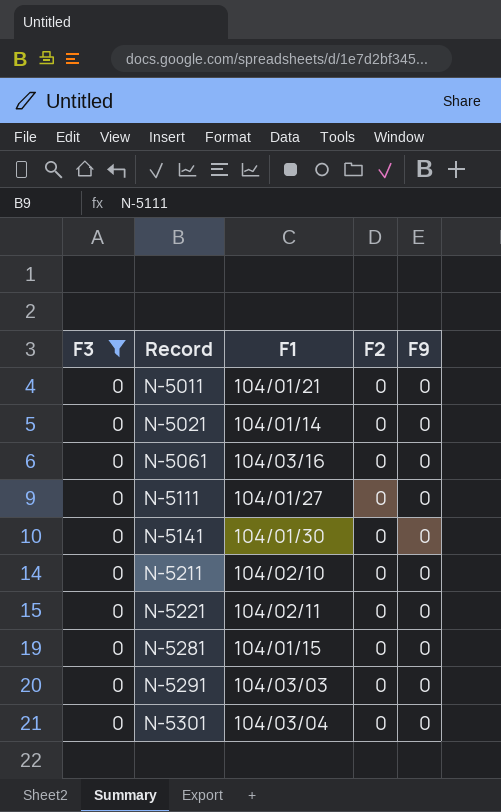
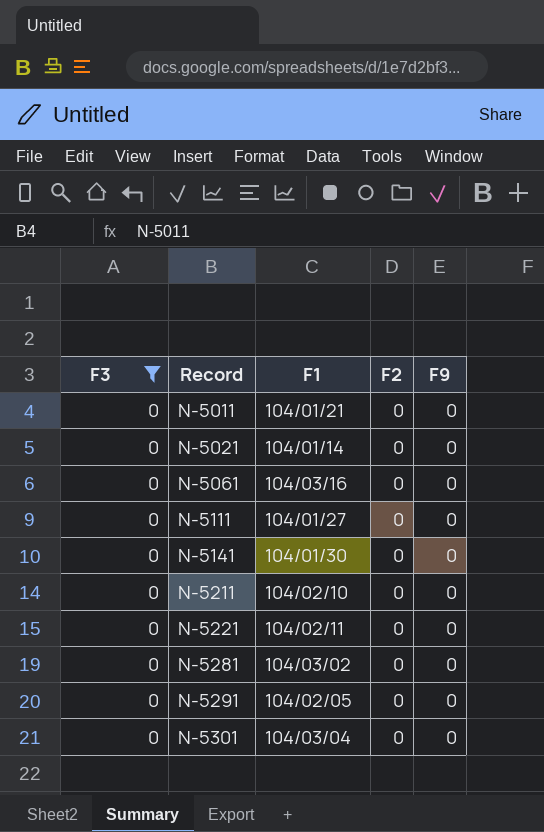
N-5281 | F1: 104/01/15 -> 104/03/02
N-5291 | F1: 104/03/03 -> 104/02/05

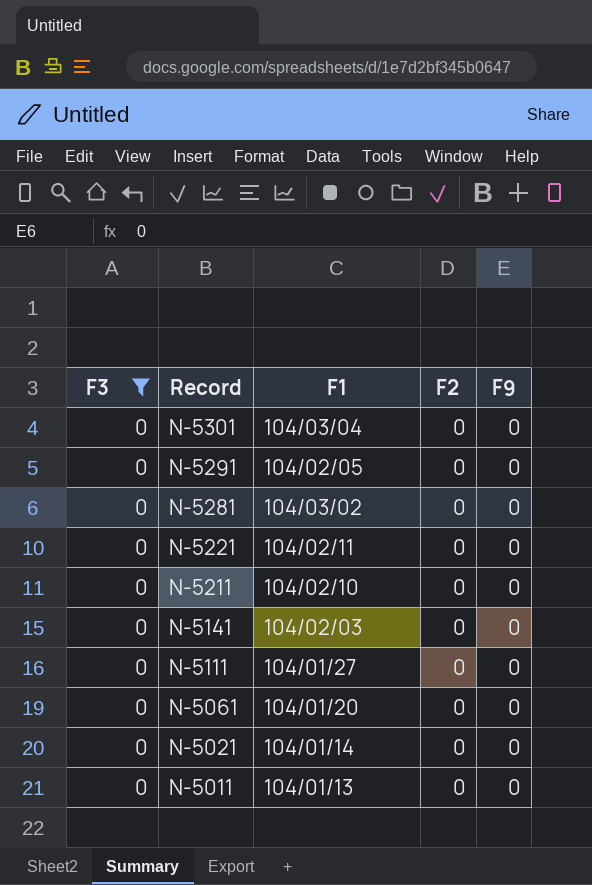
row order: Record ascending -> Record descending
N-5141 | F1: 104/01/30 -> 104/02/03
N-5061 | F1: 104/03/16 -> 104/01/20
N-5011 | F1: 104/01/21 -> 104/01/13

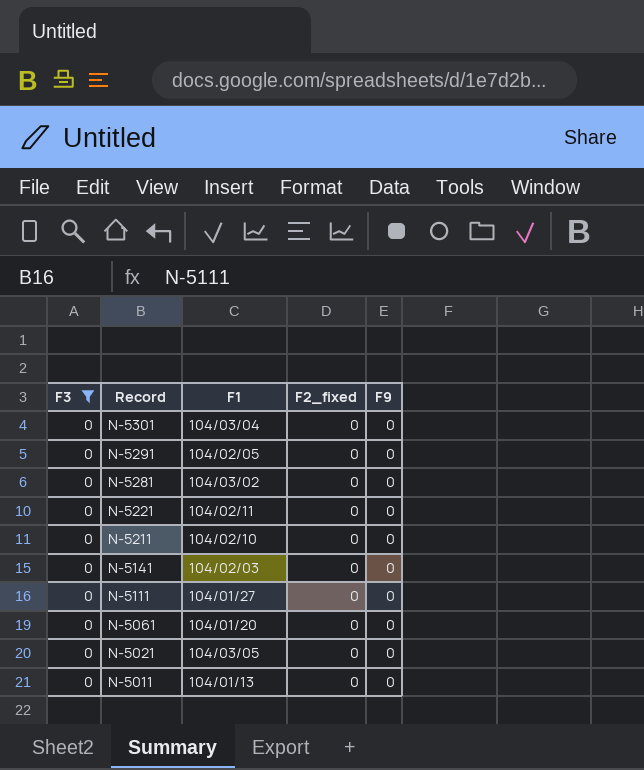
column name: F2 -> F2_fixed
N-5021 | F1: 104/01/14 -> 104/03/05

